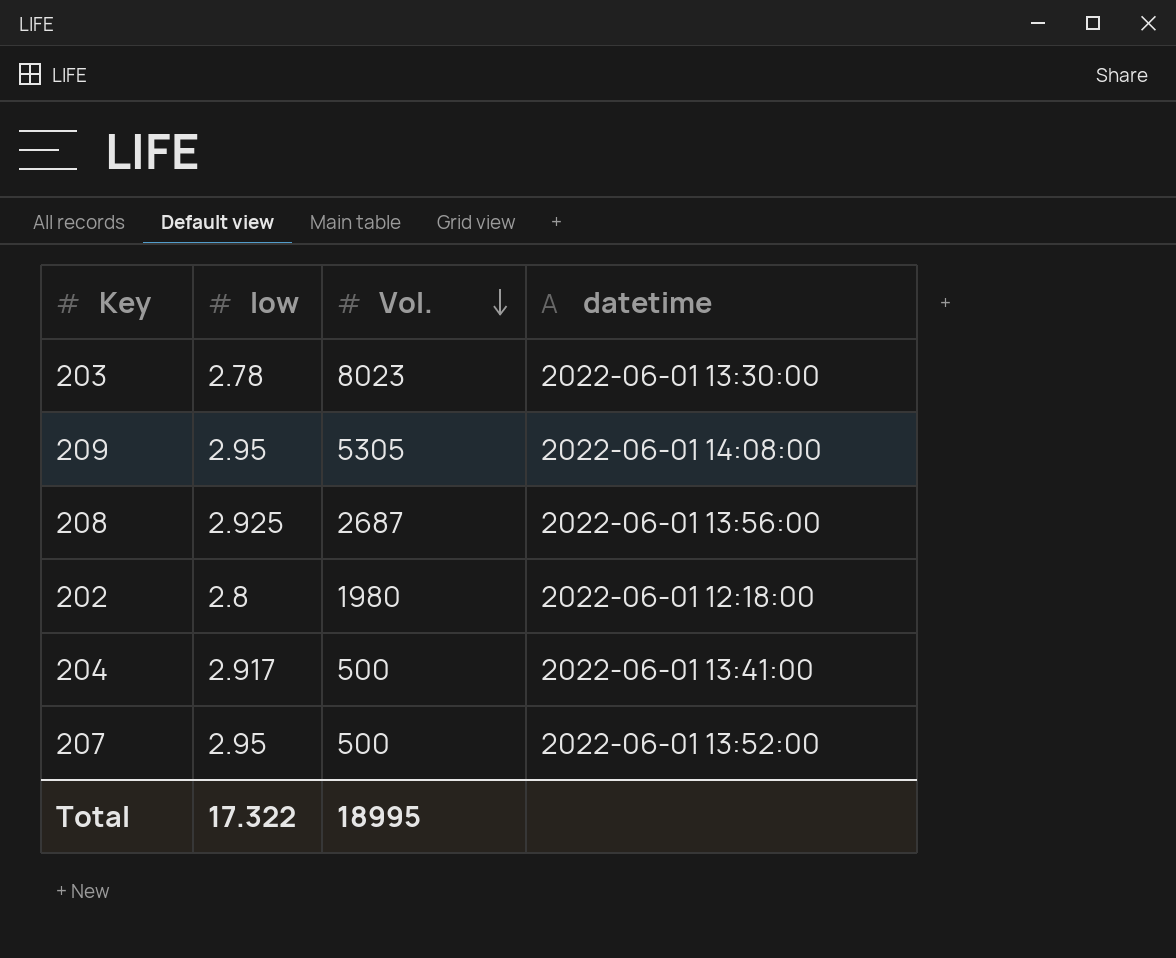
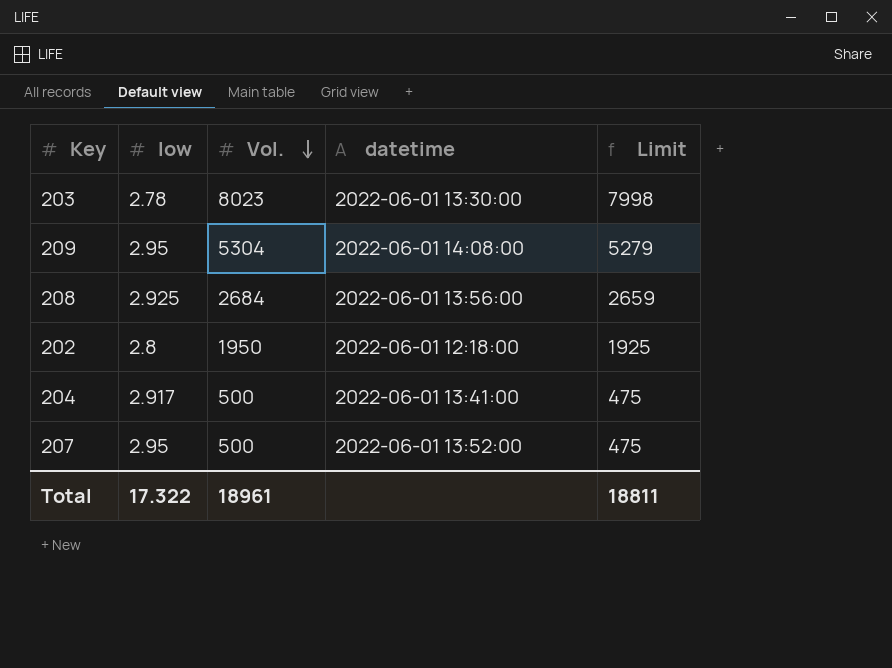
column Limit | formula: none -> [Vol.] - 25
209 | Vol.: 5305 -> 5304
208 | Vol.: 2687 -> 2684
202 | Vol.: 1980 -> 1950
Total | Vol.: 18995 -> 18961

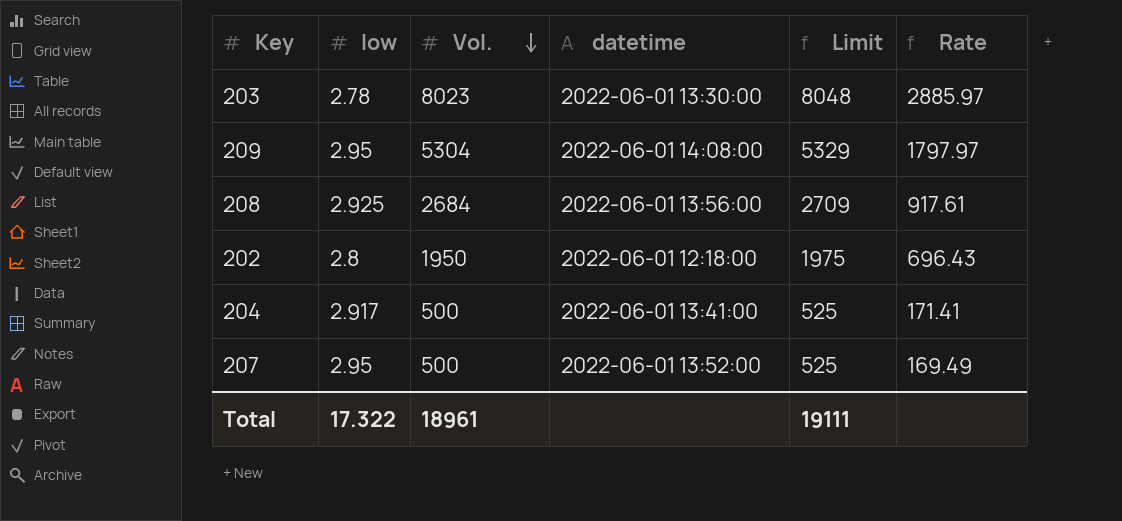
column Limit | formula: [Vol.] - 25 -> [Vol.] + 25
column Rate | formula: none -> [Vol.] / [low]
Total | Limit: 18811 -> 19111

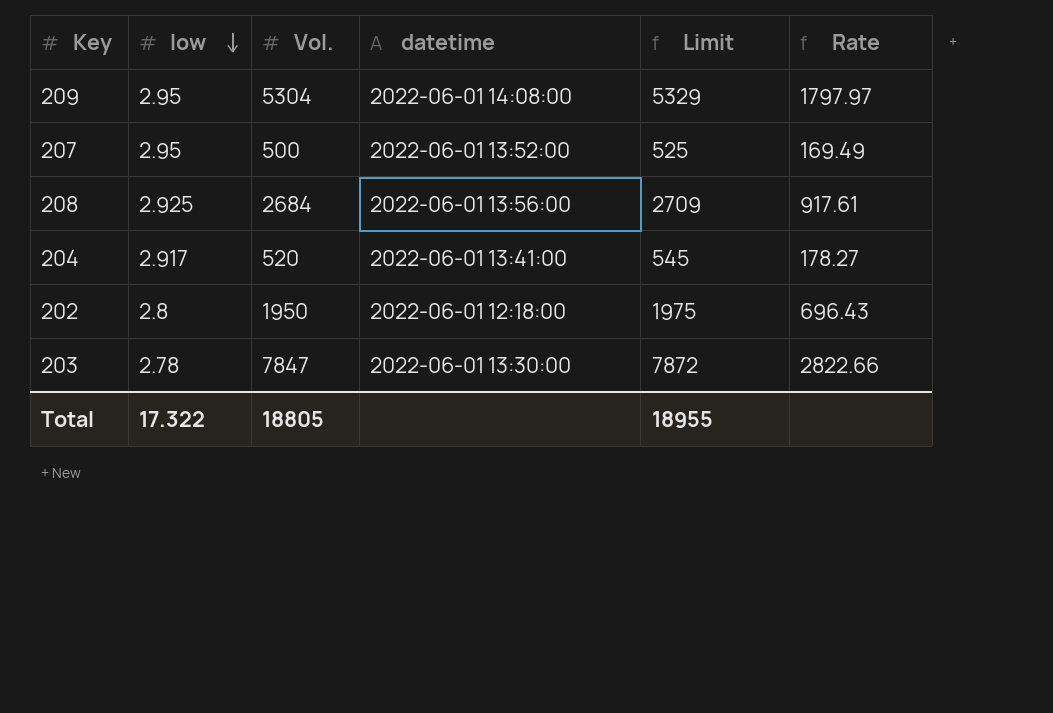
row order: Vol. descending -> low descending
204 | Vol.: 500 -> 520
204 | Limit: 525 -> 545
204 | Rate: 171.41 -> 178.27
203 | Vol.: 8023 -> 7847
203 | Limit: 8048 -> 7872
203 | Rate: 2885.97 -> 2822.66
Total | Vol.: 18961 -> 18805
Total | Limit: 19111 -> 18955

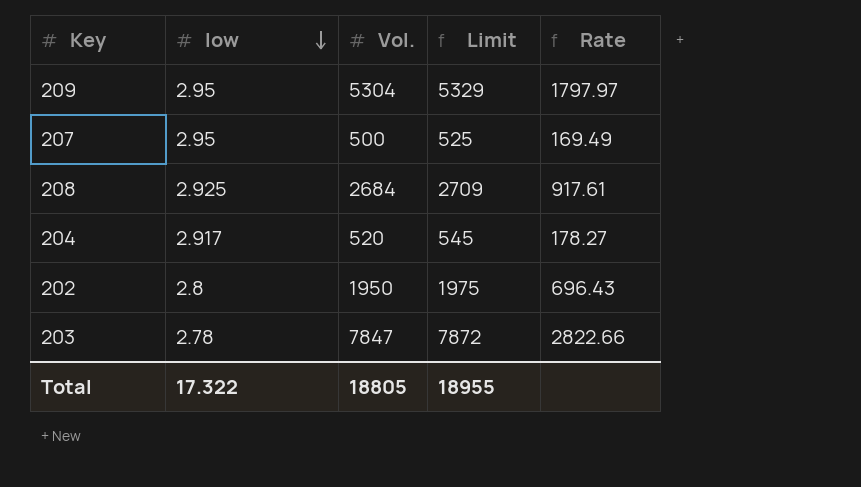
column datetime | position: 4 -> none

